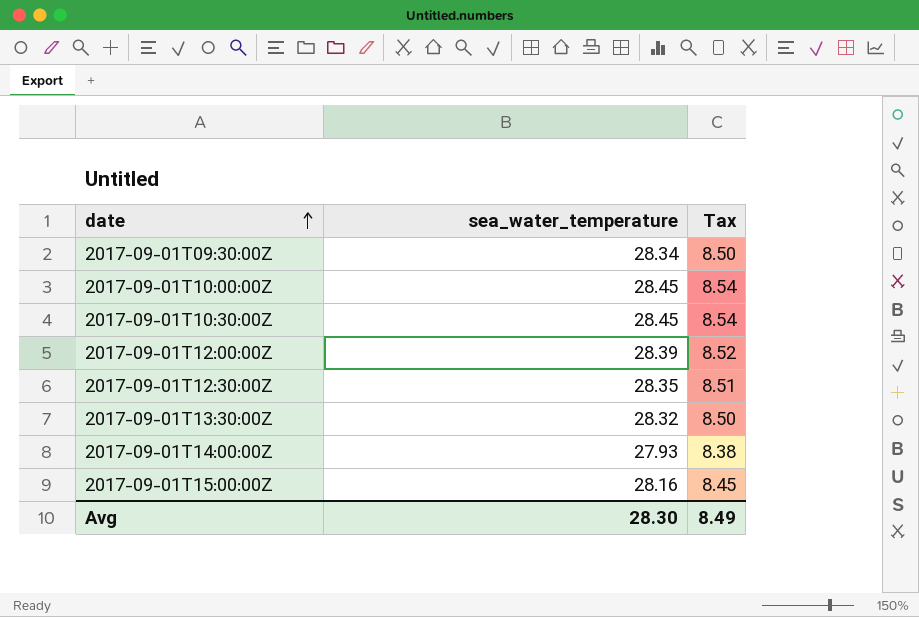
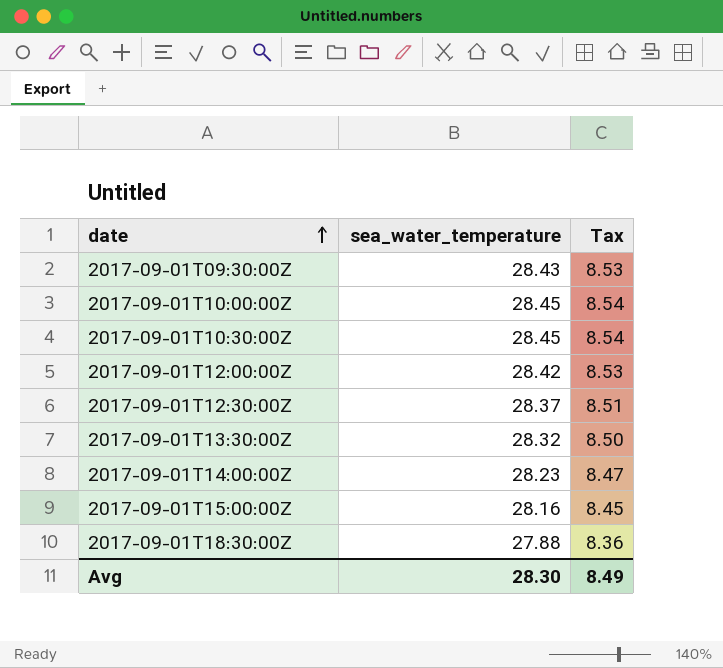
2017-09-01T09:30:00Z | sea_water_temperature: 28.34 -> 28.43
2017-09-01T09:30:00Z | Tax: 8.50 -> 8.53
2017-09-01T12:00:00Z | sea_water_temperature: 28.39 -> 28.42
2017-09-01T12:00:00Z | Tax: 8.52 -> 8.53
2017-09-01T12:30:00Z | sea_water_temperature: 28.35 -> 28.37
2017-09-01T14:00:00Z | sea_water_temperature: 27.93 -> 28.23
2017-09-01T14:00:00Z | Tax: 8.38 -> 8.47
row 2017-09-01T18:30:00Z: none -> 27.88 | 8.36

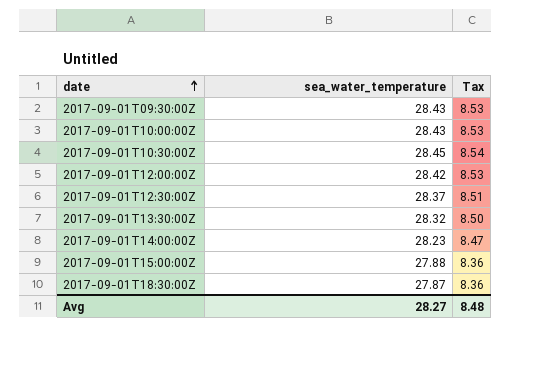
2017-09-01T10:00:00Z | sea_water_temperature: 28.45 -> 28.43
2017-09-01T10:00:00Z | Tax: 8.54 -> 8.53
2017-09-01T15:00:00Z | sea_water_temperature: 28.16 -> 27.88
2017-09-01T15:00:00Z | Tax: 8.45 -> 8.36
2017-09-01T18:30:00Z | sea_water_temperature: 27.88 -> 27.87
Avg | sea_water_temperature: 28.30 -> 28.27
Avg | Tax: 8.49 -> 8.48

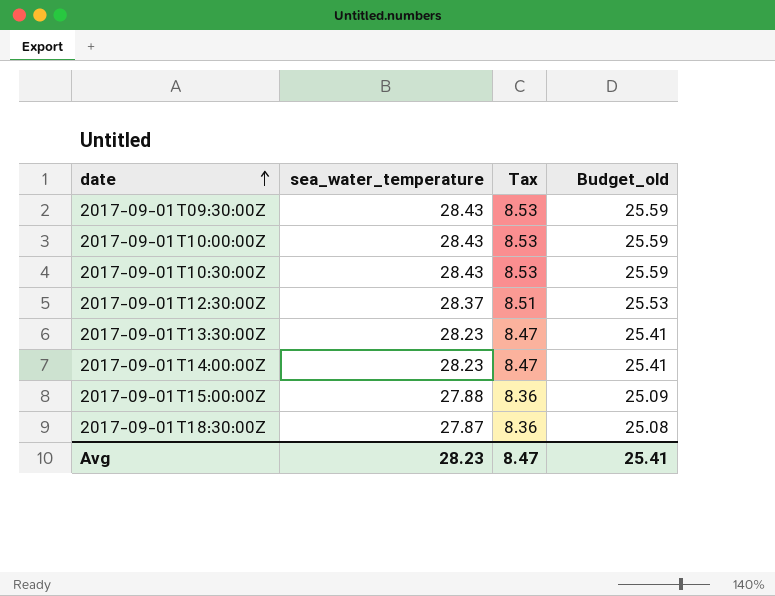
column Budget_old | formula: none -> [sea_water_temperature] * 0.9
row 2017-09-01T12:00:00Z: 28.42 | 8.53 -> none
2017-09-01T10:30:00Z | sea_water_temperature: 28.45 -> 28.43
2017-09-01T10:30:00Z | Tax: 8.54 -> 8.53
2017-09-01T13:30:00Z | sea_water_temperature: 28.32 -> 28.23
2017-09-01T13:30:00Z | Tax: 8.50 -> 8.47
Avg | sea_water_temperature: 28.27 -> 28.23
Avg | Tax: 8.48 -> 8.47

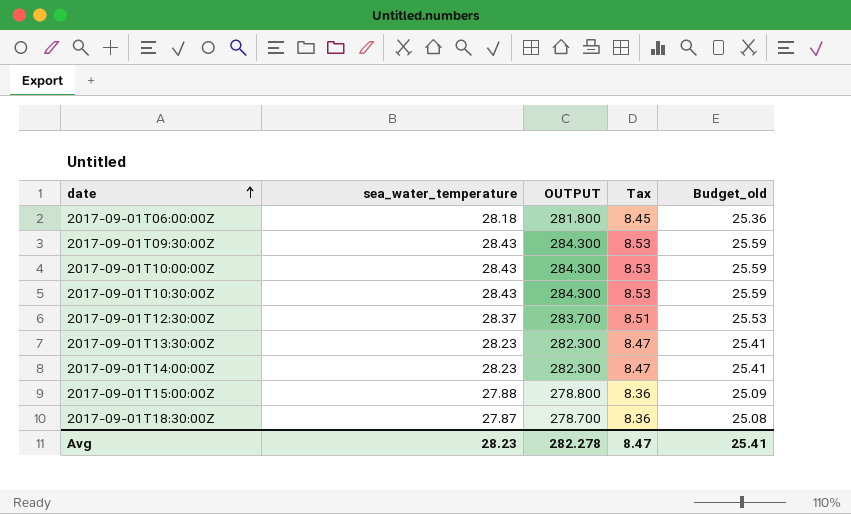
column OUTPUT | formula: none -> [sea_water_temperature] * 10
row 2017-09-01T06:00:00Z: none -> 28.18 | 281.800 | 8.45 | 25.36

